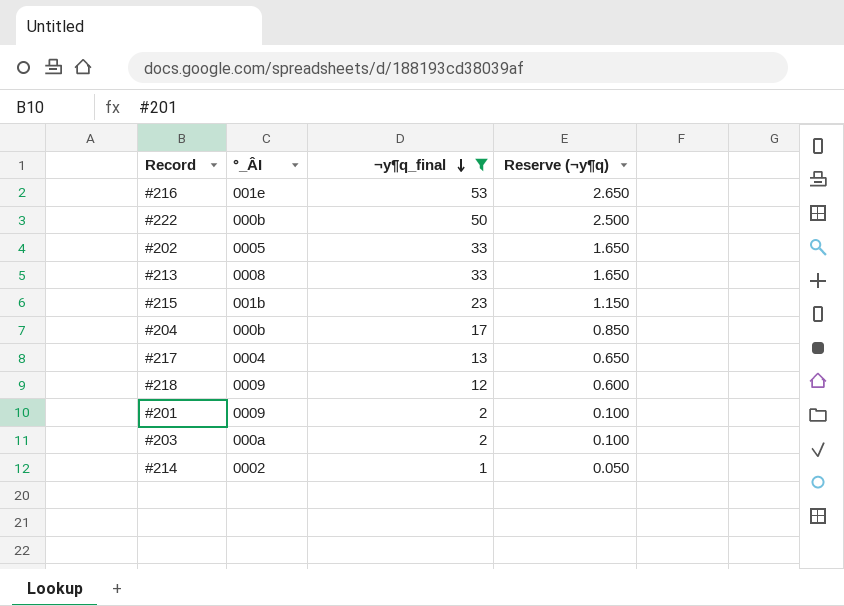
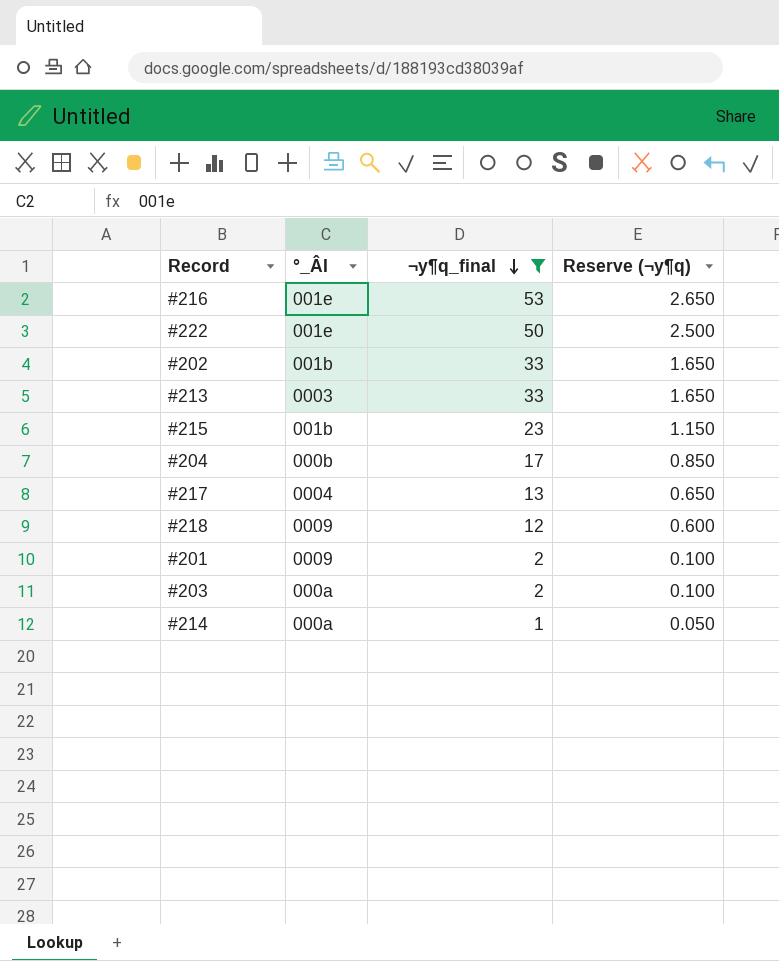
#222 | °_ÂI: 000b -> 001e
#202 | °_ÂI: 0005 -> 001b
#213 | °_ÂI: 0008 -> 0003
#214 | °_ÂI: 0002 -> 000a

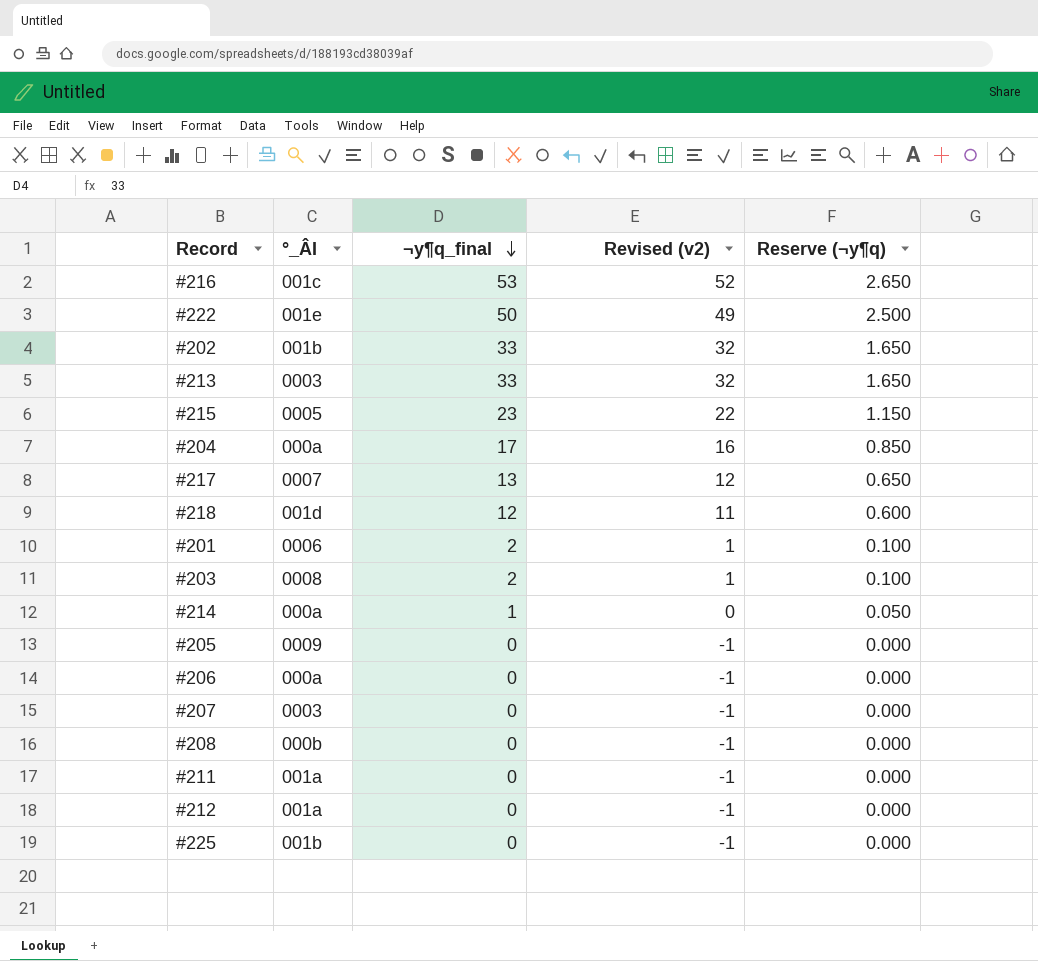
filter: ¬y¶q_final != 0 -> none
column Revised (v2) | formula: none -> [¬y¶q_final] - 1
#216 | °_ÂI: 001e -> 001c
#215 | °_ÂI: 001b -> 0005
#204 | °_ÂI: 000b -> 000a
#217 | °_ÂI: 0004 -> 0007
#218 | °_ÂI: 0009 -> 001d
#201 | °_ÂI: 0009 -> 0006
#203 | °_ÂI: 000a -> 0008

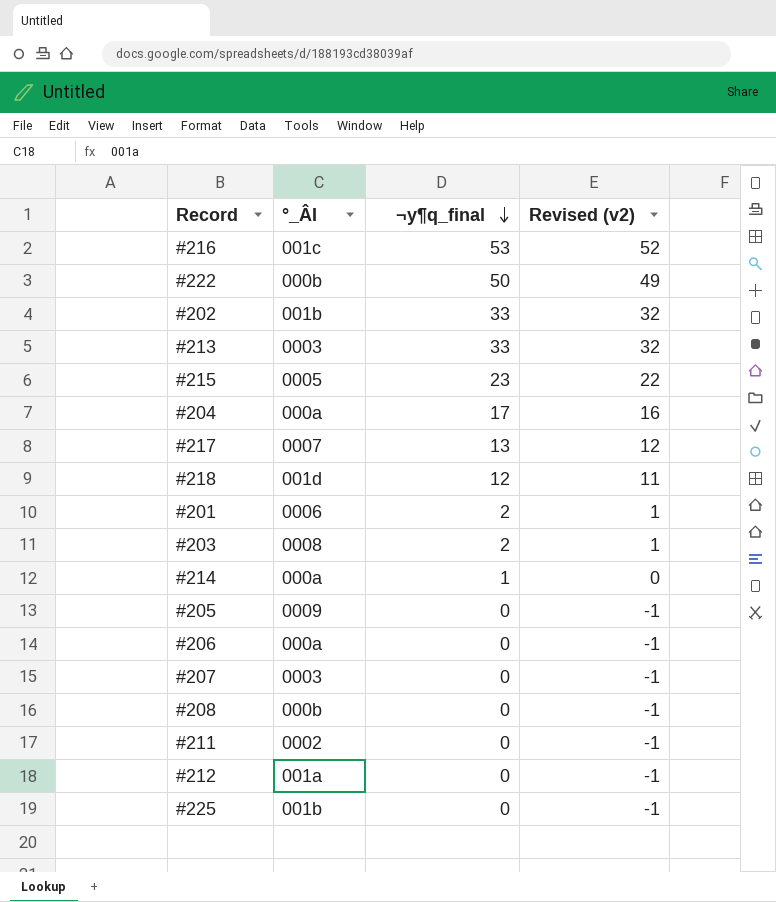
column Reserve (¬y¶q) | formula: [¬y¶q_final] * 0.05 -> none
#222 | °_ÂI: 001e -> 000b
#211 | °_ÂI: 001a -> 0002

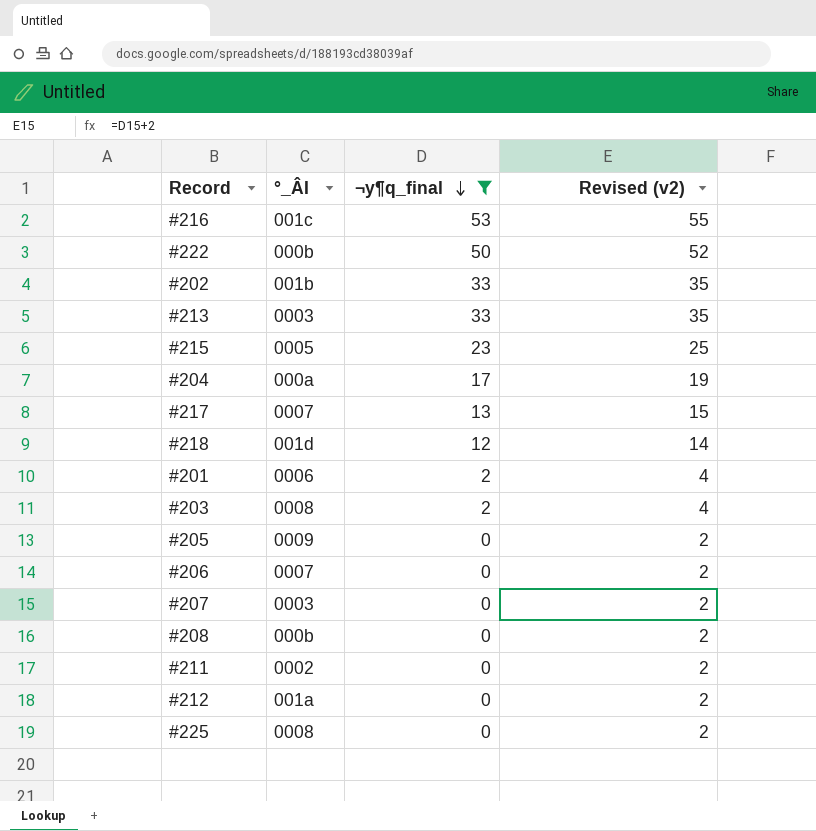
filter: none -> ¬y¶q_final != 1
column Revised (v2) | formula: [¬y¶q_final] - 1 -> [¬y¶q_final] + 2
#206 | °_ÂI: 000a -> 0007
#225 | °_ÂI: 001b -> 0008

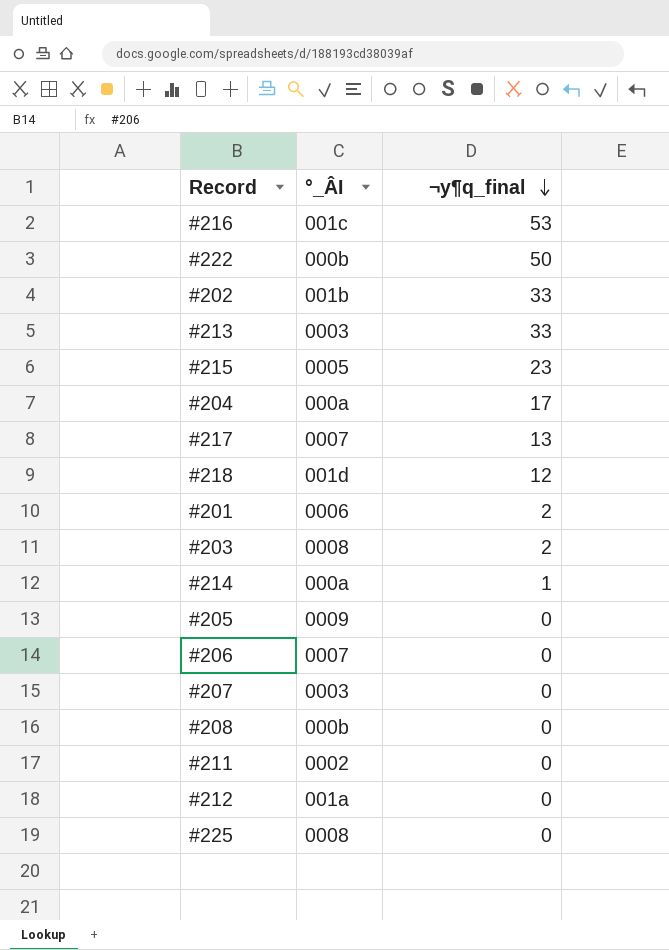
filter: ¬y¶q_final != 1 -> none
column Revised (v2) | formula: [¬y¶q_final] + 2 -> none

